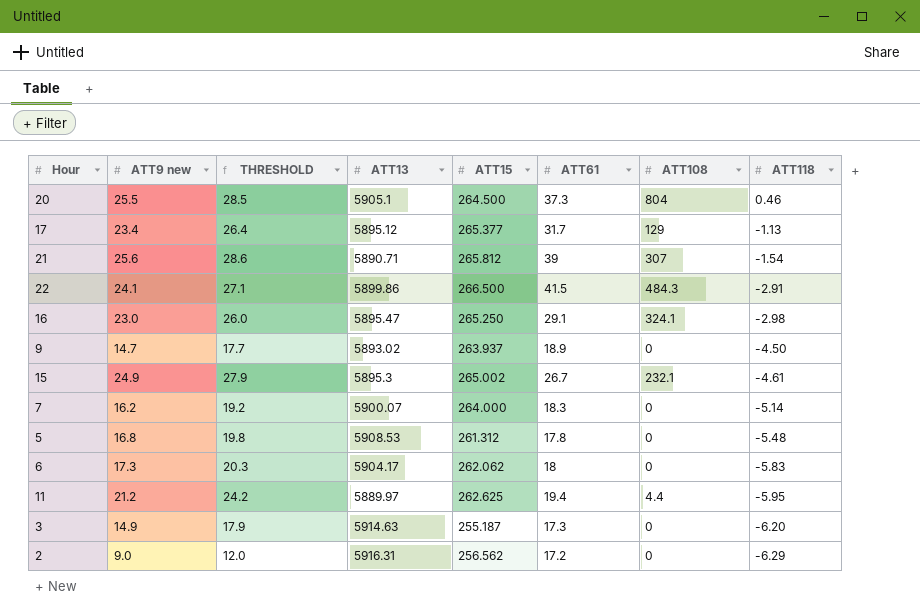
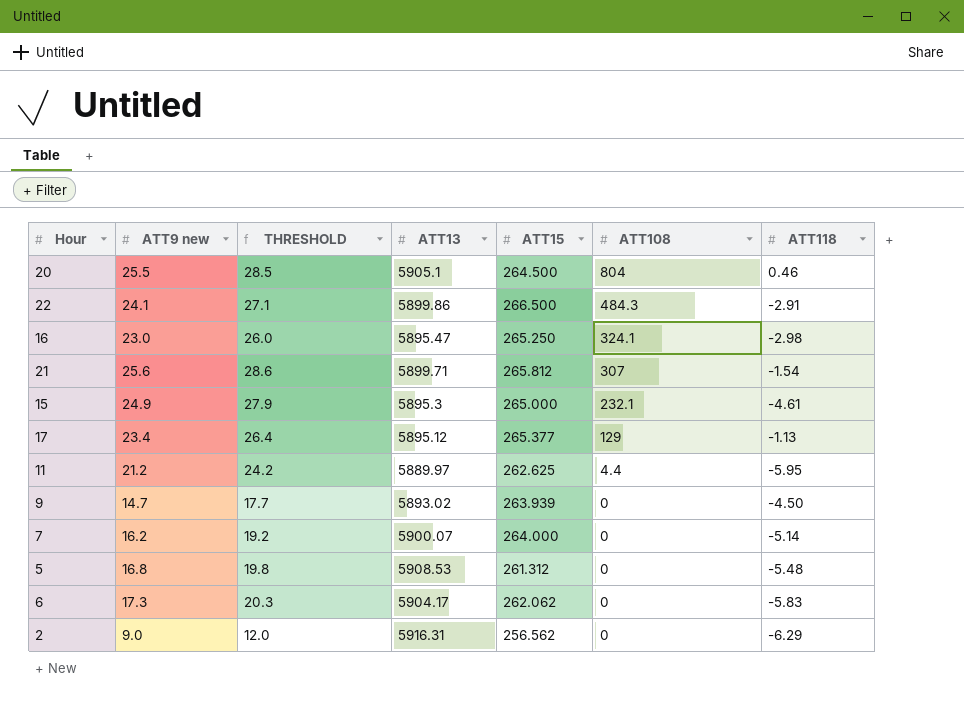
row order: ATT118 descending -> ATT108 descending
column ATT61 | position: 6 -> none
row 3: 14.9 | 17.9 | 5914.63 | 255.187 | 17.3 | 0 | -6.20 -> none
21 | ATT13: 5890.71 -> 5899.71
15 | ATT15: 265.002 -> 265.000
9 | ATT15: 263.937 -> 263.939

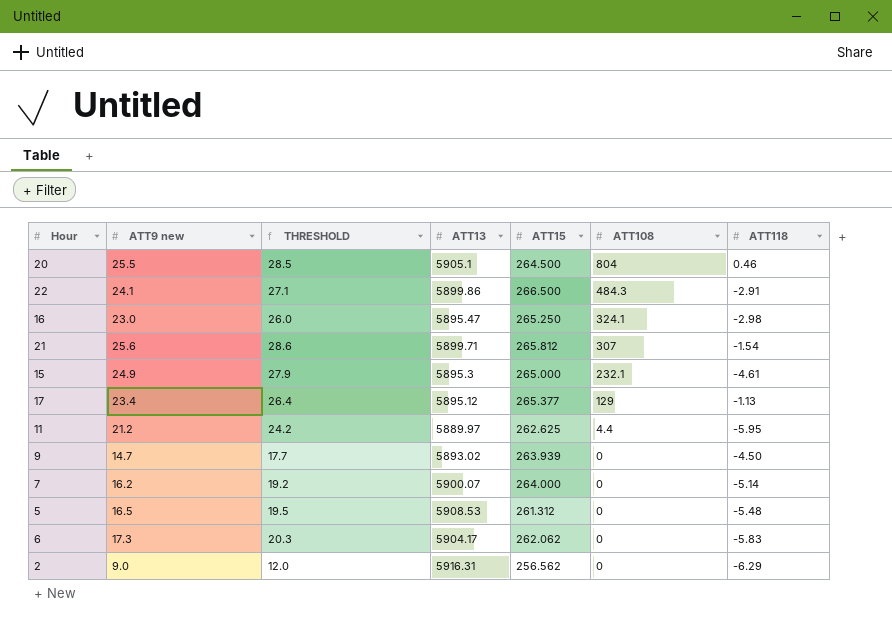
5 | ATT9 new: 16.8 -> 16.5
5 | THRESHOLD: 19.8 -> 19.5

